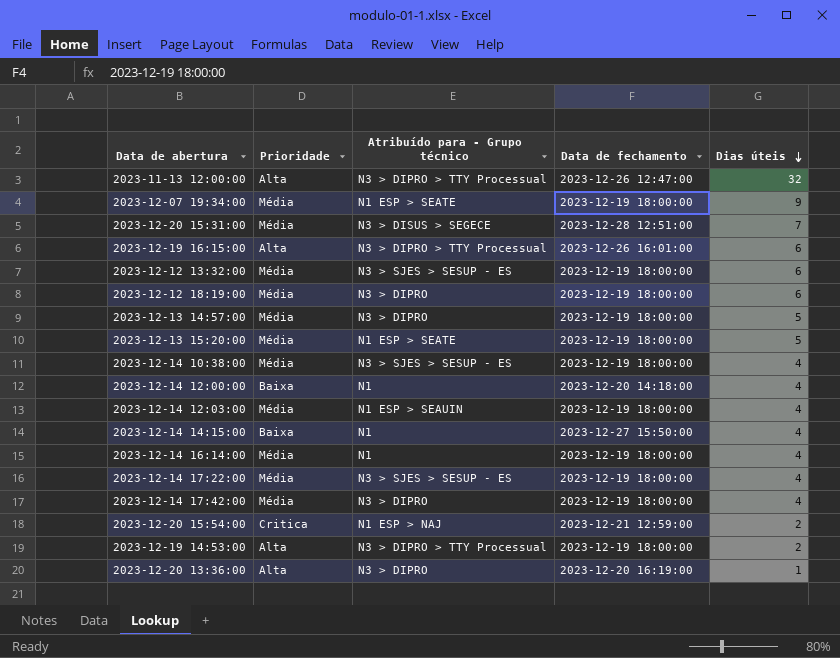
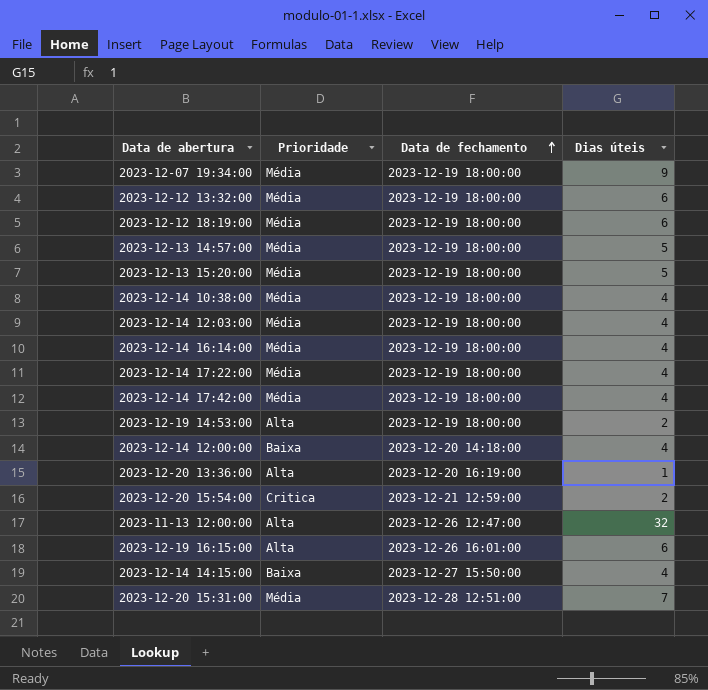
row order: Dias úteis descending -> Data de fechamento ascending
column Atribuído para - Grupo técnico | position: 3 -> none

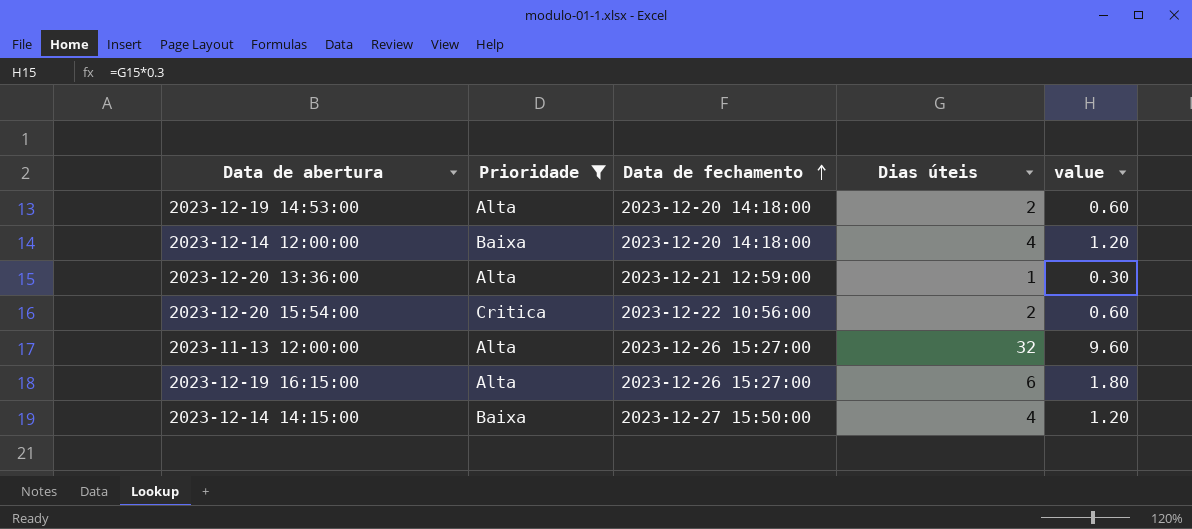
filter: none -> Prioridade != Média
column value | formula: none -> [Dias úteis] * 0.3
2023-12-19 14:53:00 | Data de fechamento: 2023-12-19 18:00:00 -> 2023-12-20 14:18:00
2023-12-20 13:36:00 | Data de fechamento: 2023-12-20 16:19:00 -> 2023-12-21 12:59:00
2023-12-20 15:54:00 | Data de fechamento: 2023-12-21 12:59:00 -> 2023-12-22 10:56:00
2023-11-13 12:00:00 | Data de fechamento: 2023-12-26 12:47:00 -> 2023-12-26 15:27:00
2023-12-19 16:15:00 | Data de fechamento: 2023-12-26 16:01:00 -> 2023-12-26 15:27:00

